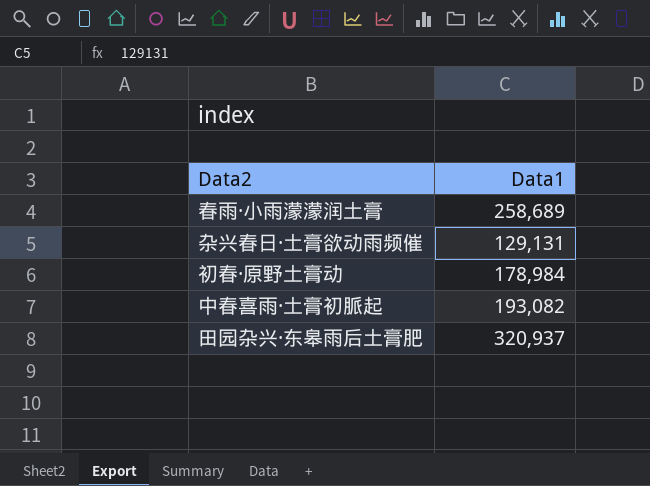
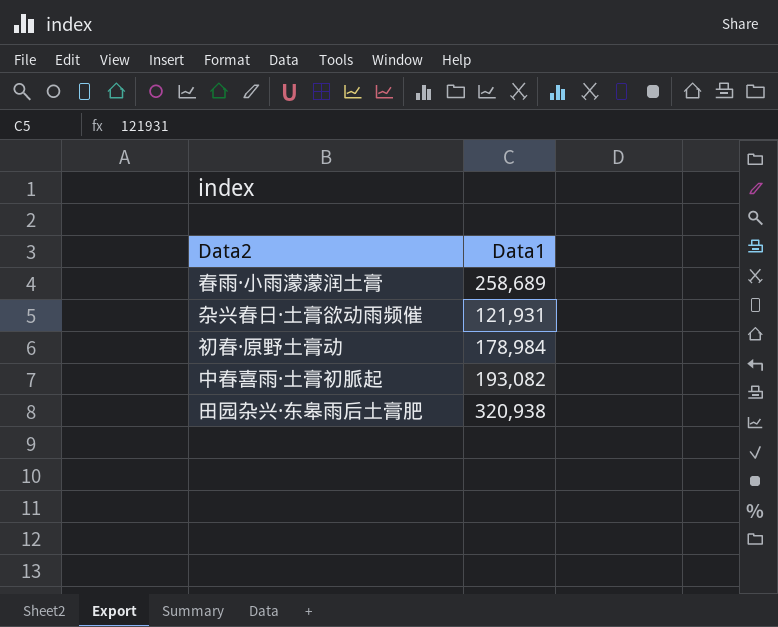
杂兴春日·土膏欲动雨频催 | Data1: 129,131 -> 121,931
田园杂兴·东皋雨后土膏肥 | Data1: 320,937 -> 320,938

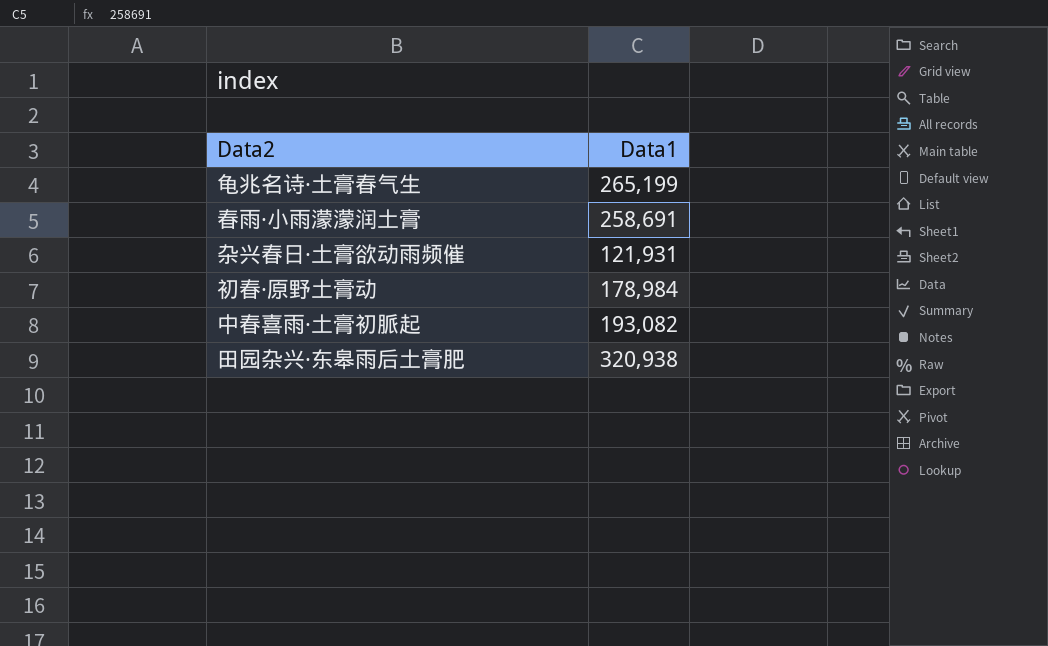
row 龟兆名诗·土膏春气生: none -> 265,199
春雨·小雨濛濛润土膏 | Data1: 258,689 -> 258,691

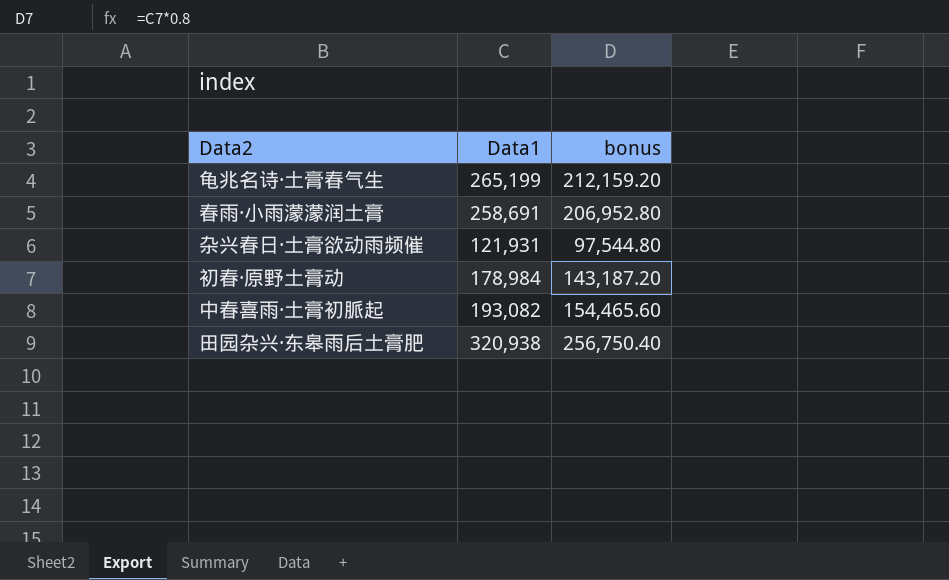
column bonus | formula: none -> [Data1] * 0.8

